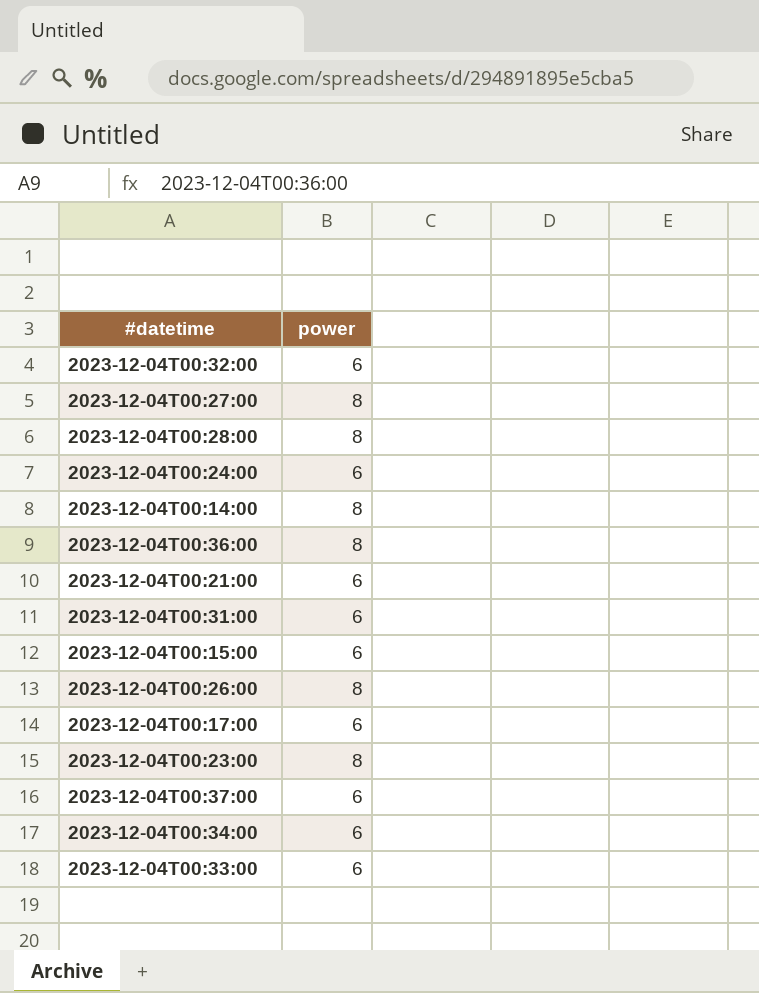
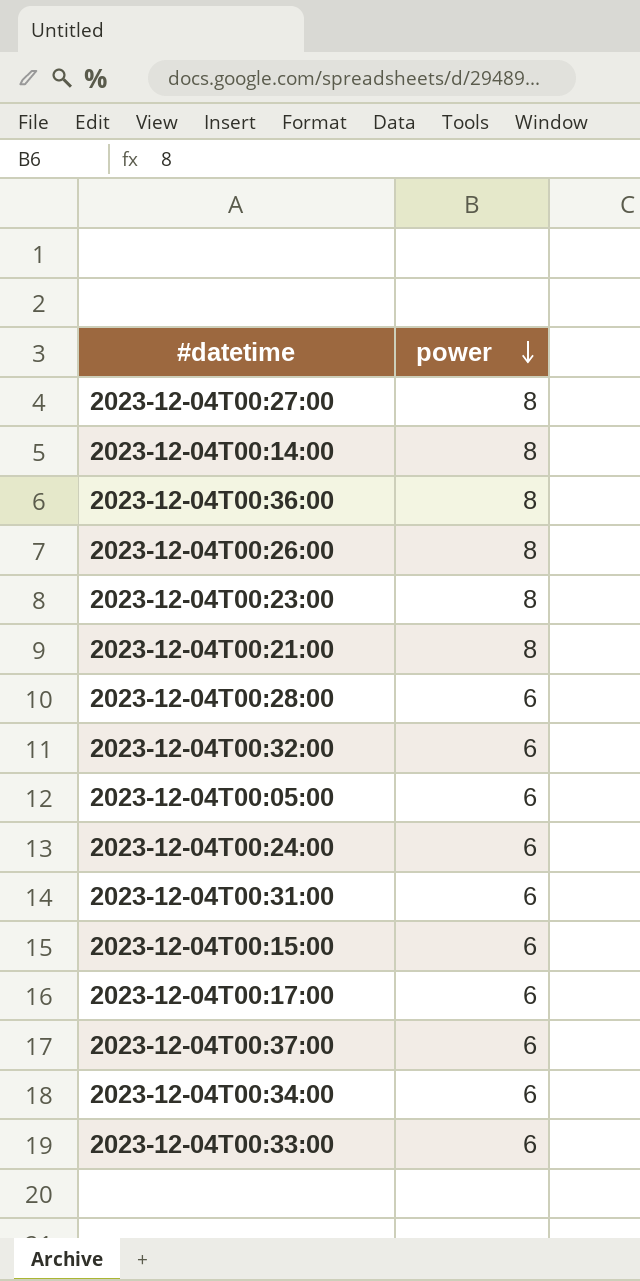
row order: none -> power descending
2023-12-04T00:21:00 | power: 6 -> 8
2023-12-04T00:28:00 | power: 8 -> 6
row 2023-12-04T00:05:00: none -> 6

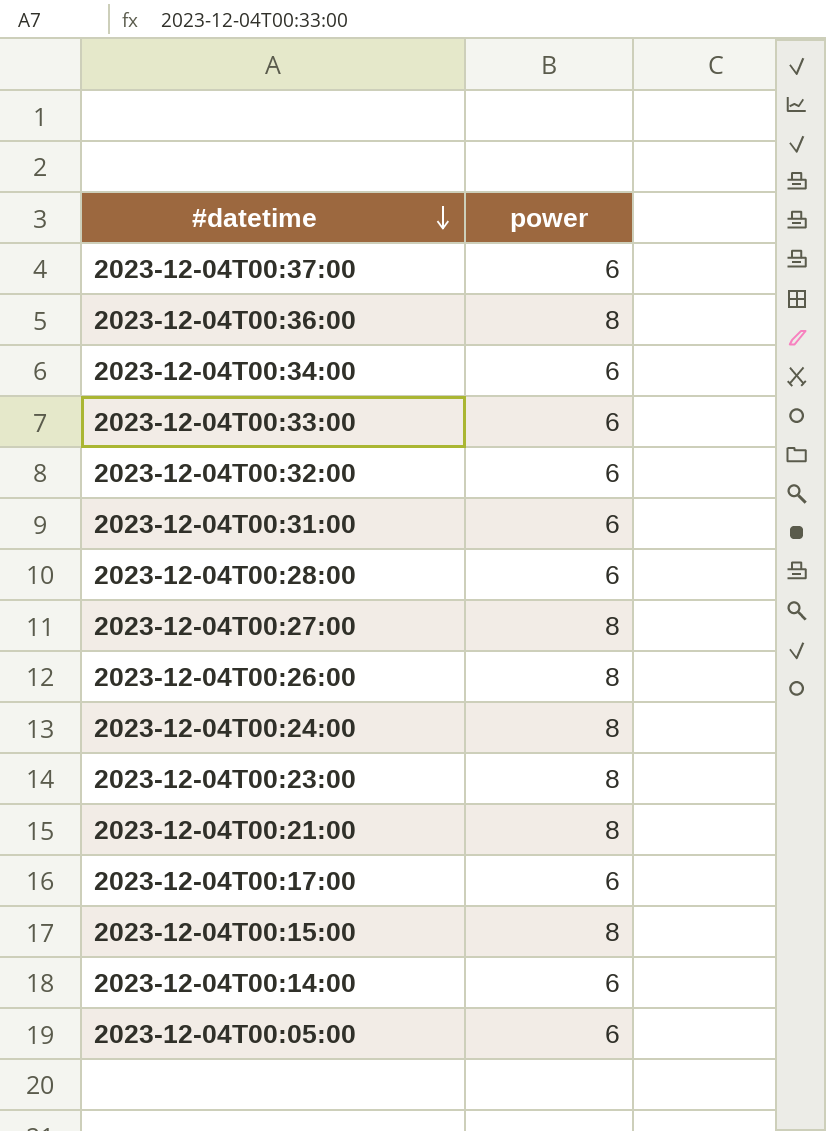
row order: power descending -> #datetime descending
2023-12-04T00:24:00 | power: 6 -> 8
2023-12-04T00:15:00 | power: 6 -> 8
2023-12-04T00:14:00 | power: 8 -> 6

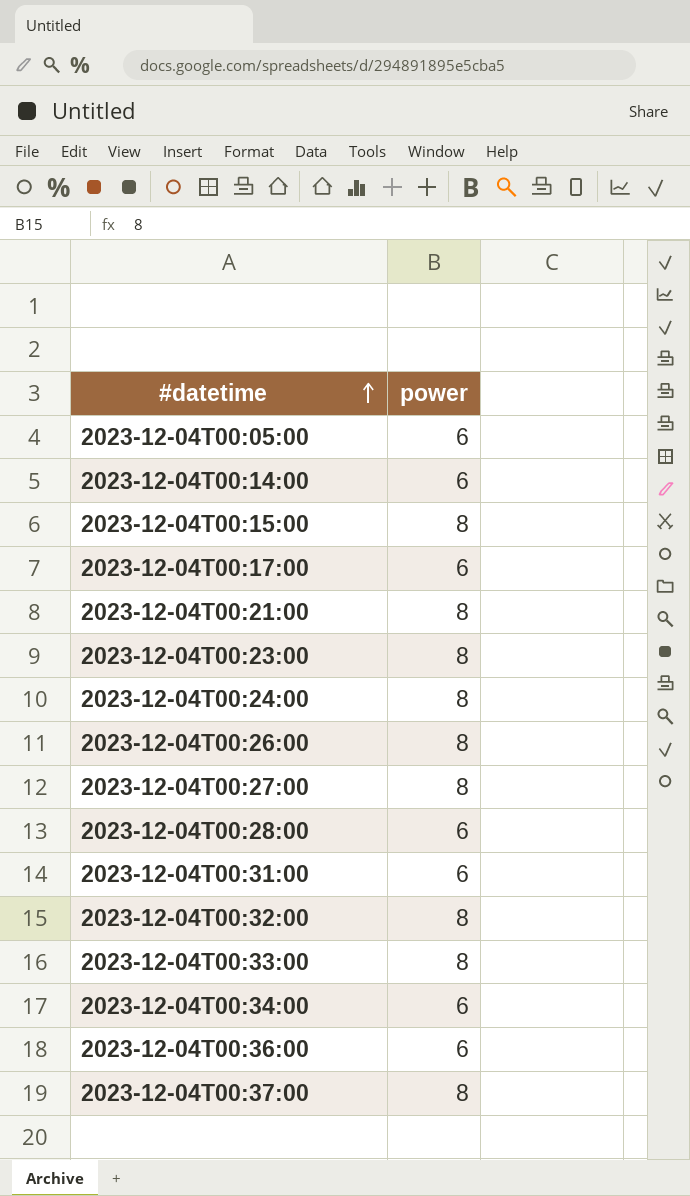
row order: #datetime descending -> #datetime ascending
2023-12-04T00:32:00 | power: 6 -> 8
2023-12-04T00:33:00 | power: 6 -> 8
2023-12-04T00:36:00 | power: 8 -> 6
2023-12-04T00:37:00 | power: 6 -> 8

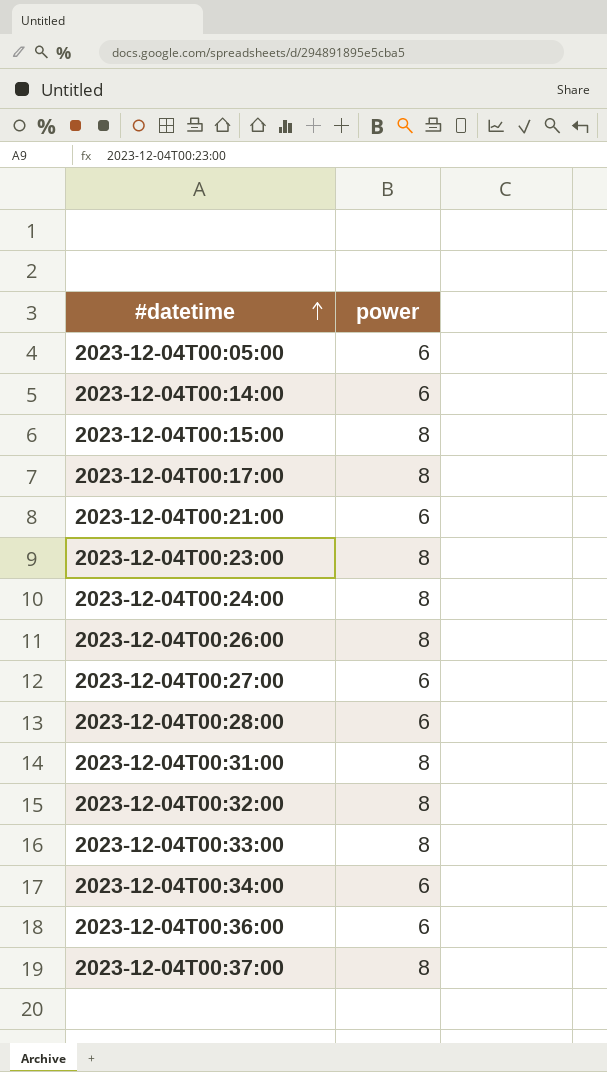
2023-12-04T00:17:00 | power: 6 -> 8
2023-12-04T00:21:00 | power: 8 -> 6
2023-12-04T00:27:00 | power: 8 -> 6
2023-12-04T00:31:00 | power: 6 -> 8

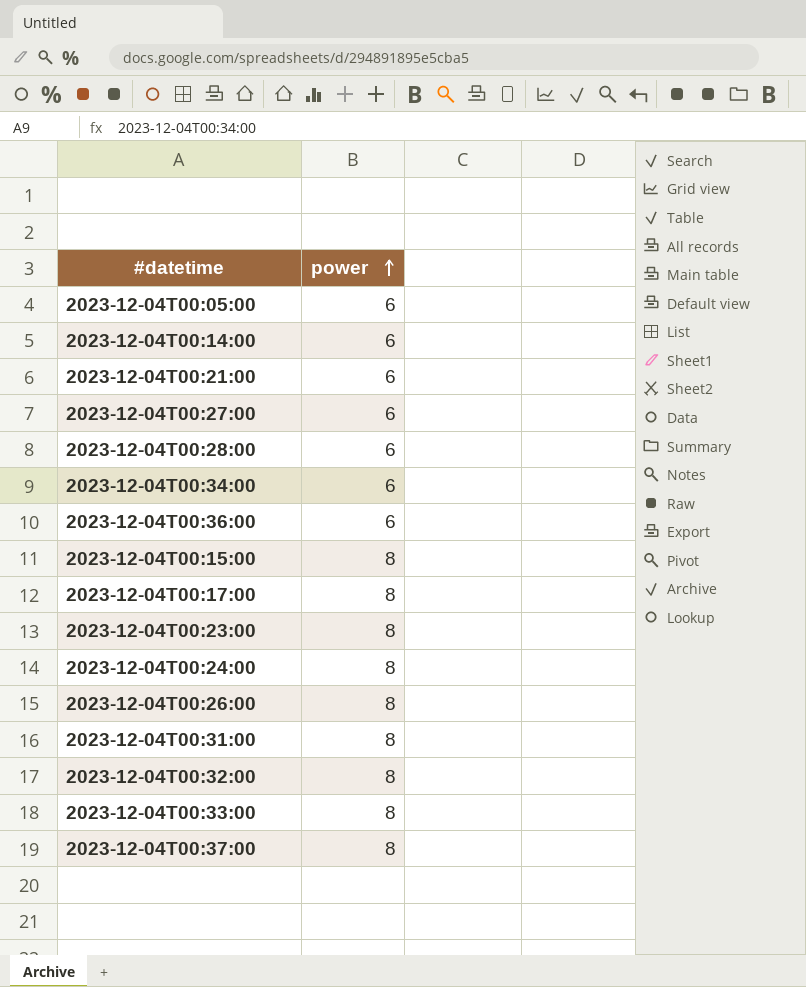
row order: #datetime ascending -> power ascending

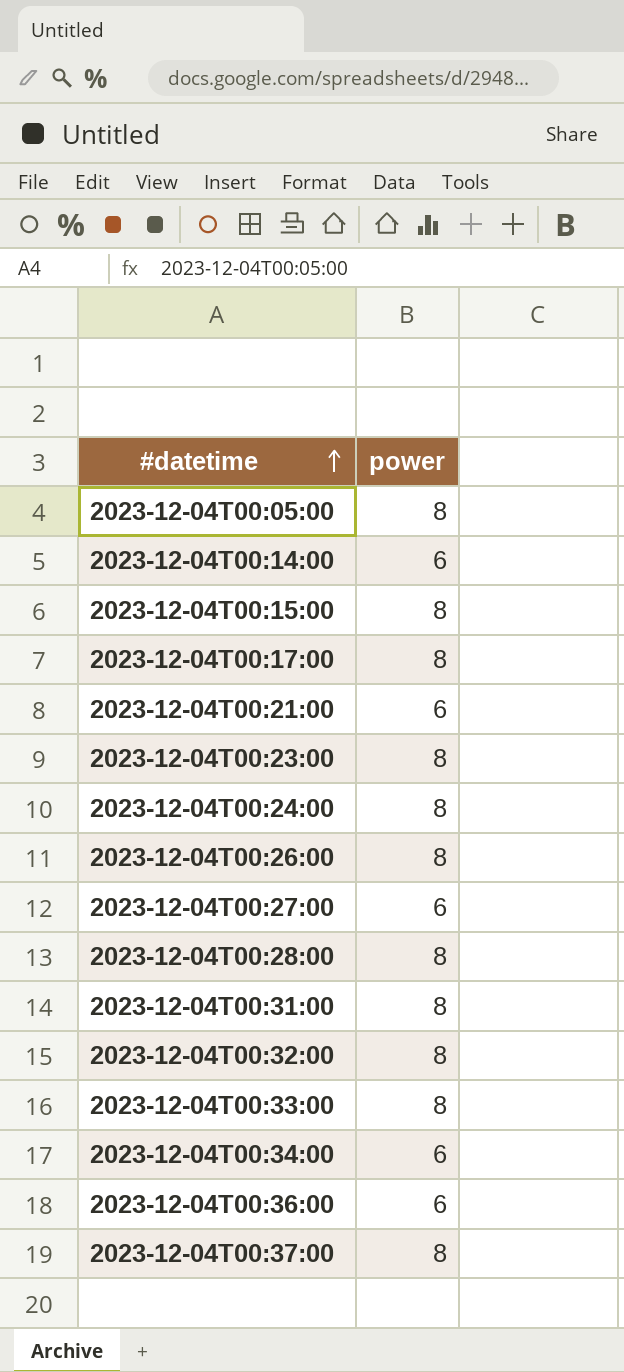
row order: power ascending -> #datetime ascending
2023-12-04T00:05:00 | power: 6 -> 8
2023-12-04T00:28:00 | power: 6 -> 8

